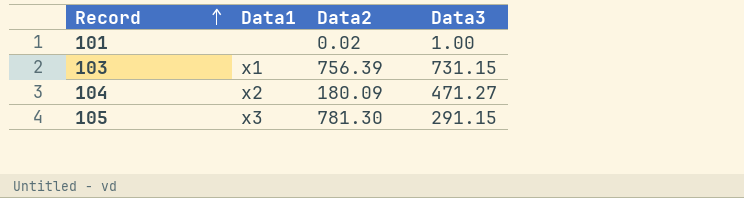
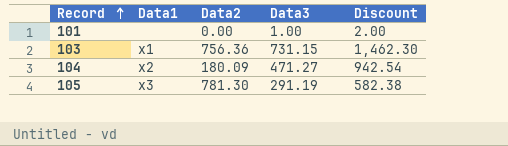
column Discount | formula: none -> [Data3] * 2
101 | Data2: 0.02 -> 0.00
103 | Data2: 756.39 -> 756.36
105 | Data3: 291.15 -> 291.19

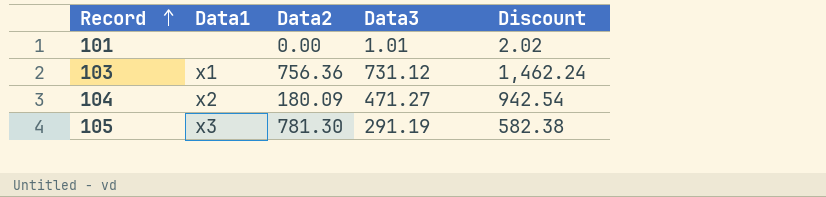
101 | Data3: 1.00 -> 1.01
101 | Discount: 2.00 -> 2.02
103 | Data3: 731.15 -> 731.12
103 | Discount: 1,462.30 -> 1,462.24

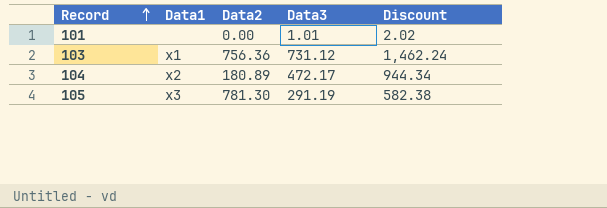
104 | Data2: 180.09 -> 180.89
104 | Data3: 471.27 -> 472.17
104 | Discount: 942.54 -> 944.34

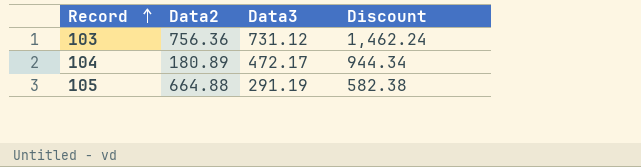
column Data1 | position: 2 -> none
row 101: none | 0.00 | 1.01 | 2.02 -> none
105 | Data2: 781.30 -> 664.88

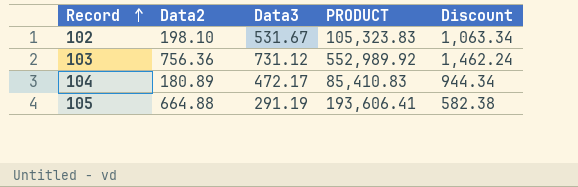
column PRODUCT | formula: none -> [Data2] * [Data3]
row 102: none -> 198.10 | 531.67 | 105,323.83 | 1,063.34

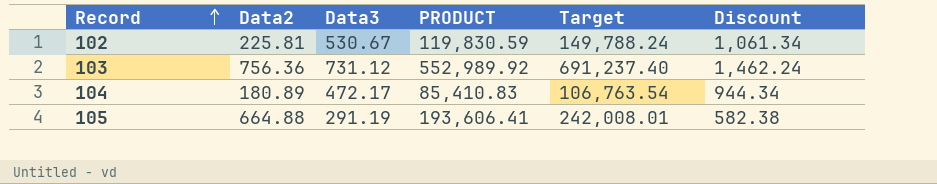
column Target | formula: none -> [PRODUCT] * 1.25
102 | Data2: 198.10 -> 225.81
102 | Data3: 531.67 -> 530.67
102 | PRODUCT: 105,323.83 -> 119,830.59
102 | Discount: 1,063.34 -> 1,061.34

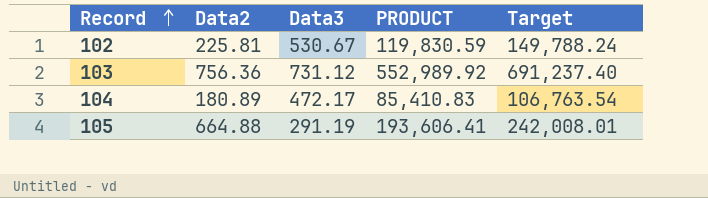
column Discount | formula: [Data3] * 2 -> none

